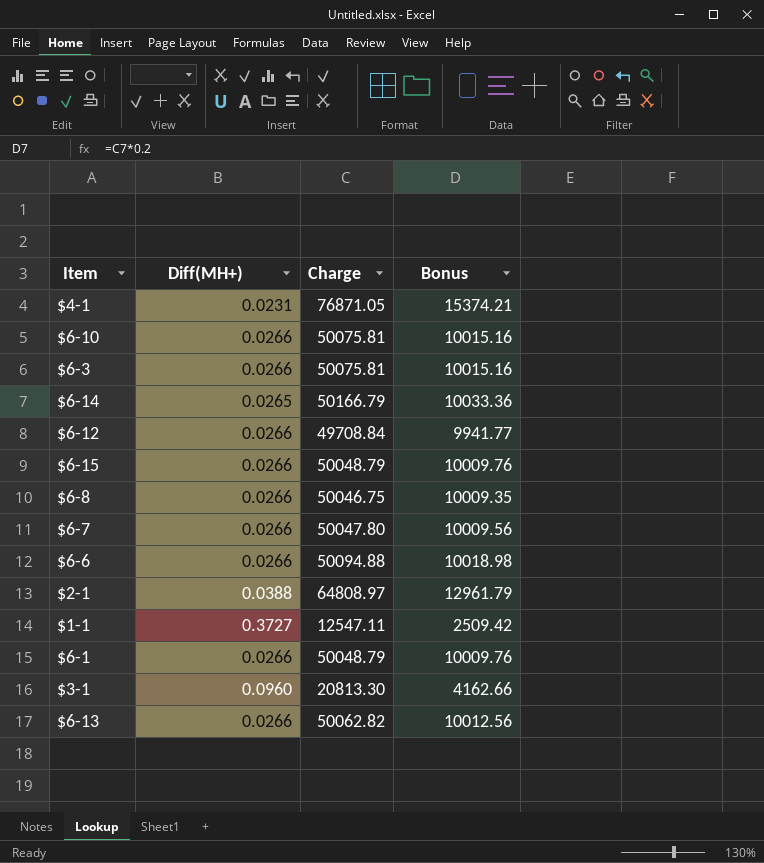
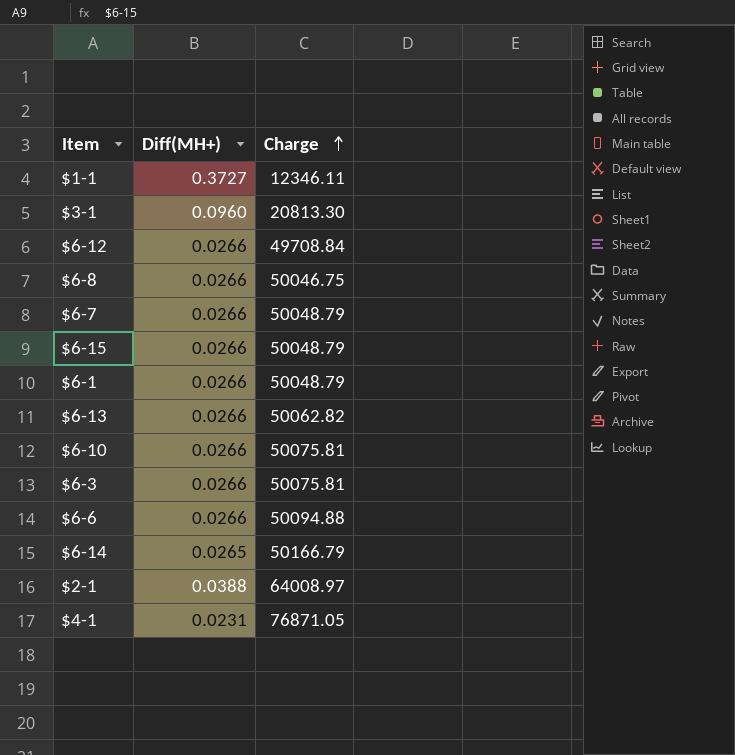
row order: none -> Charge ascending
column Bonus | formula: [Charge] * 0.2 -> none
$1-1 | Charge: 12547.11 -> 12346.11
$6-7 | Charge: 50047.80 -> 50048.79
$2-1 | Charge: 64808.97 -> 64008.97

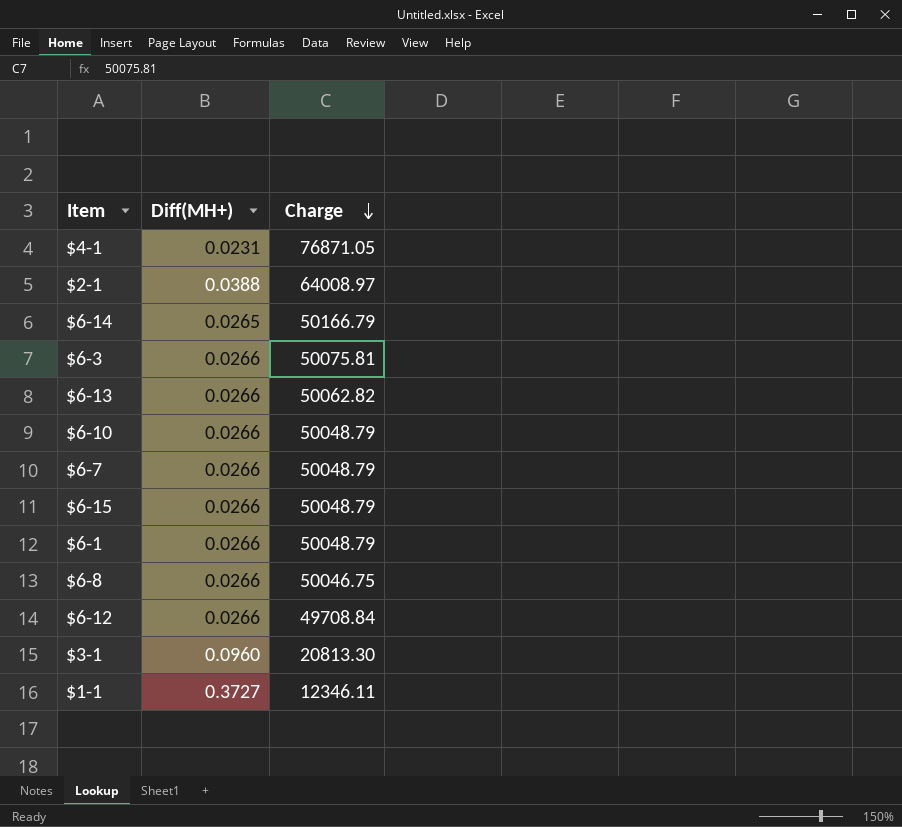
row order: Charge ascending -> Charge descending
row $6-6: 0.0266 | 50094.88 -> none
$6-10 | Charge: 50075.81 -> 50048.79

